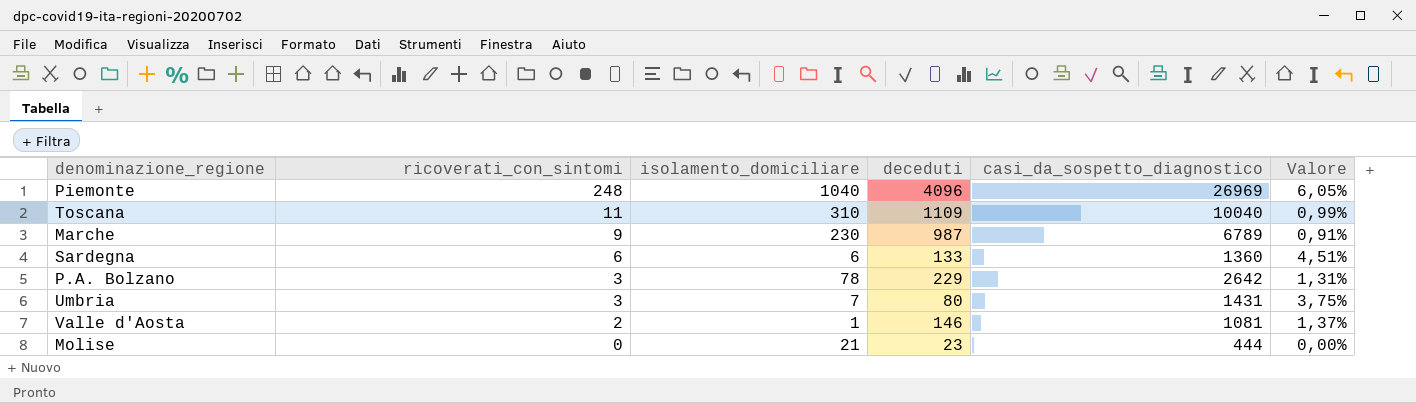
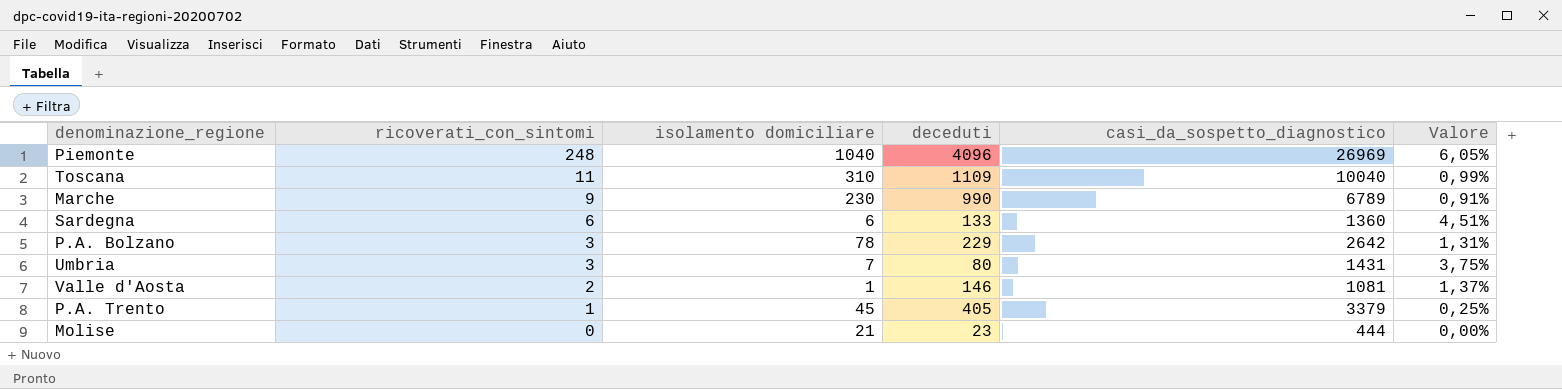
column name: isolamento_domiciliare -> isolamento domiciliare
Marche | deceduti: 987 -> 990
row P.A. Trento: none -> 1 | 45 | 405 | 3379 | 0,25%

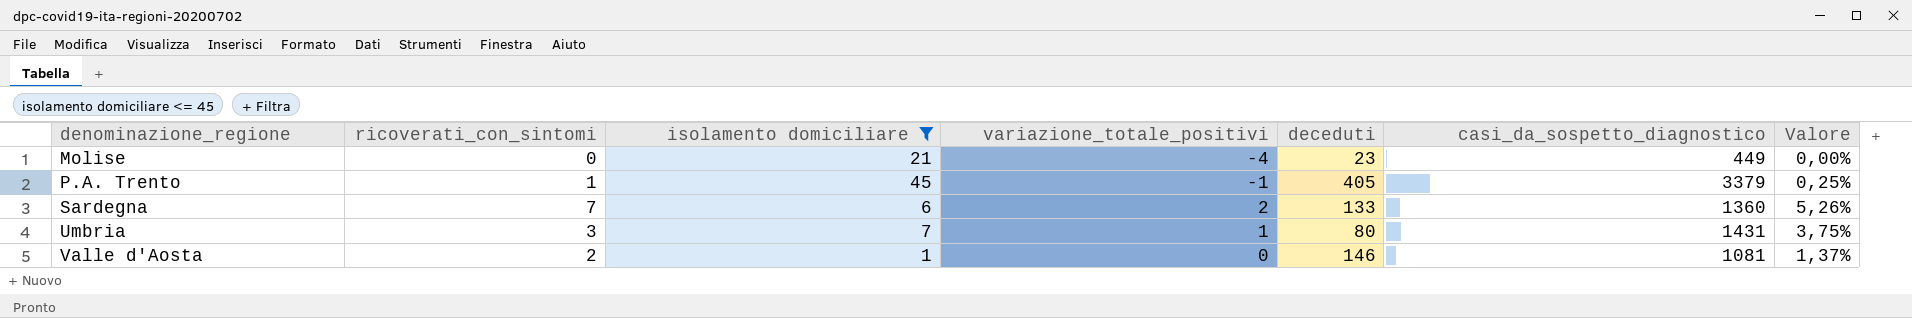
filter: none -> isolamento domiciliare <= 45
row order: ricoverati_con_sintomi descending -> denominazione_regione ascending
column variazione_totale_positivi | position: none -> 4
Molise | casi_da_sospetto_diagnostico: 444 -> 449
Sardegna | ricoverati_con_sintomi: 6 -> 7
Sardegna | Valore: 4,51% -> 5,26%

